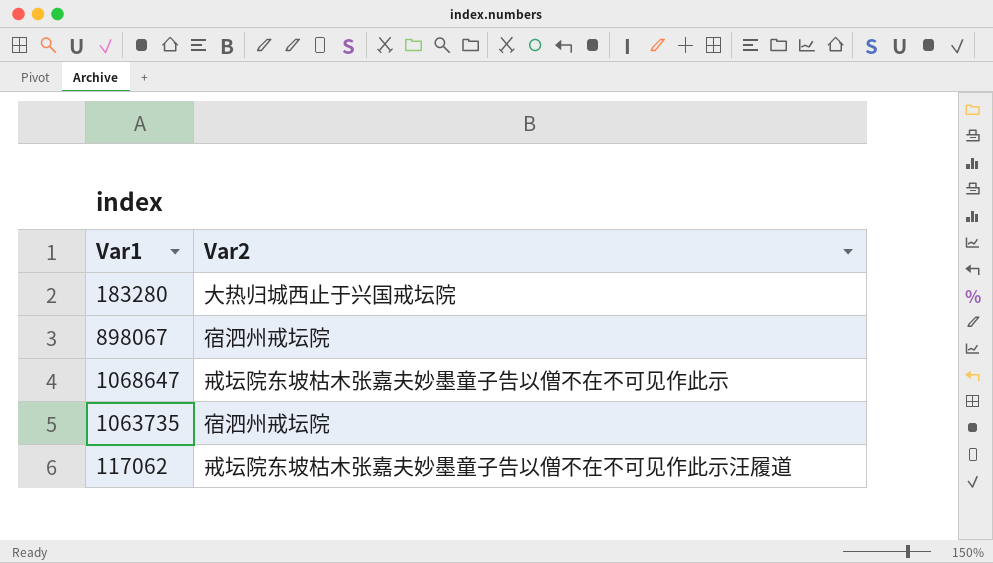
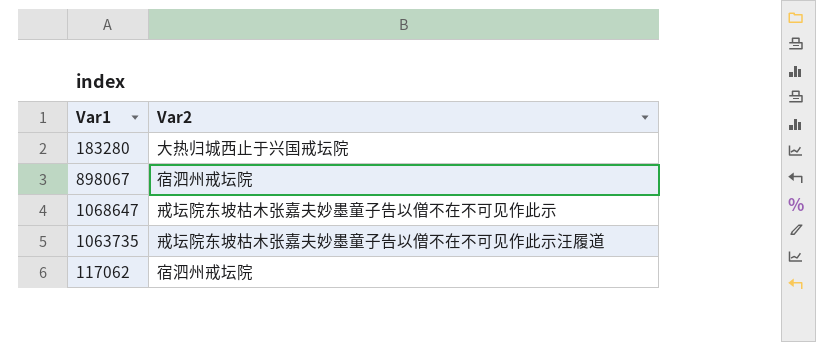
1063735 | Var2: 宿泗州戒坛院 -> 戒坛院东坡枯木张嘉夫妙墨童子告以僧不在不可见作此示汪履道
117062 | Var2: 戒坛院东坡枯木张嘉夫妙墨童子告以僧不在不可见作此示汪履道 -> 宿泗州戒坛院

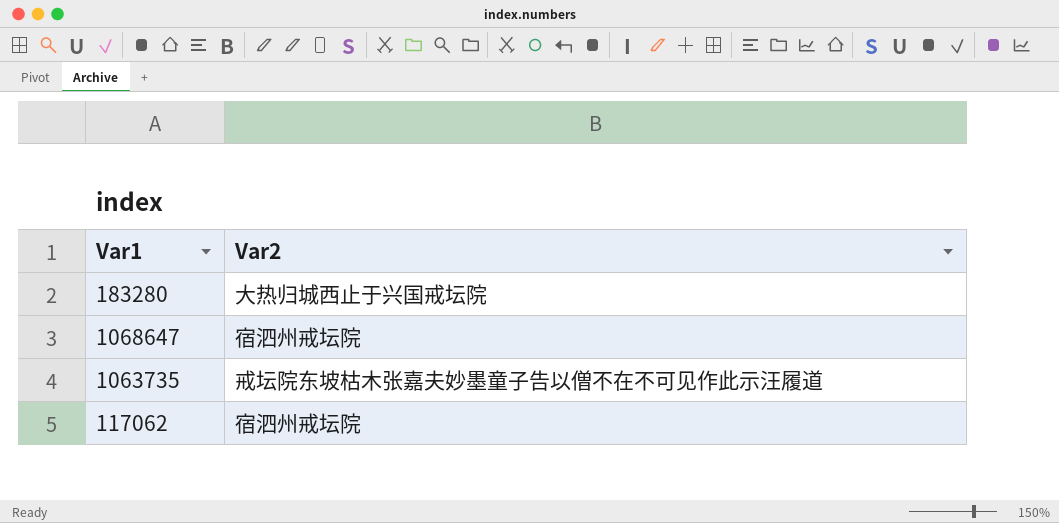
row 898067: 宿泗州戒坛院 -> none
1068647 | Var2: 戒坛院东坡枯木张嘉夫妙墨童子告以僧不在不可见作此示 -> 宿泗州戒坛院

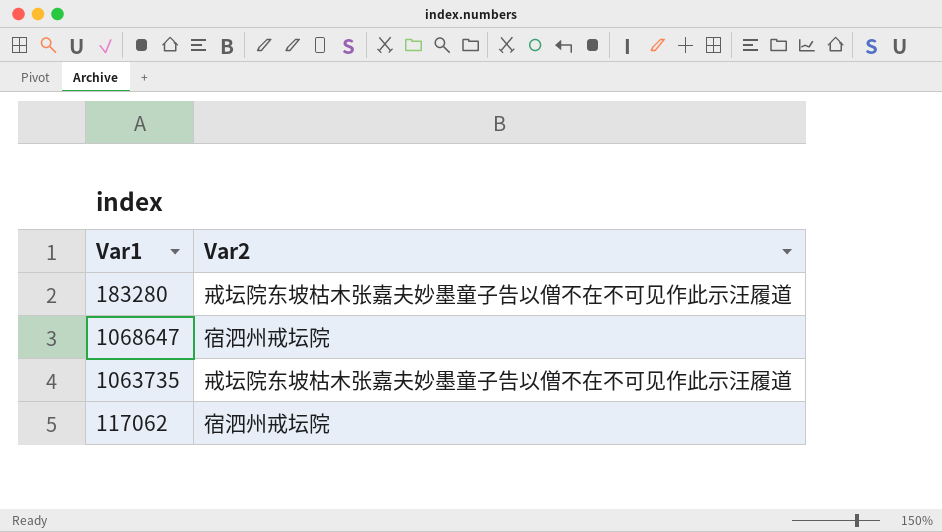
183280 | Var2: 大热归城西止于兴国戒坛院 -> 戒坛院东坡枯木张嘉夫妙墨童子告以僧不在不可见作此示汪履道

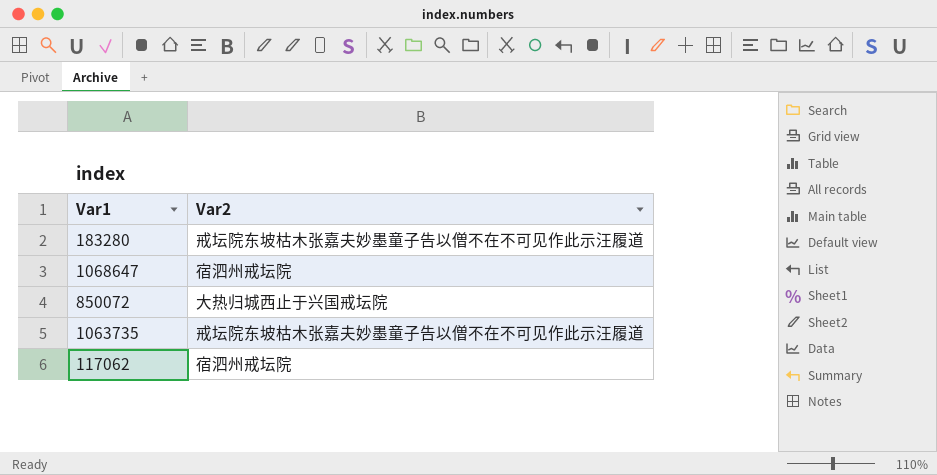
row 850072: none -> 大热归城西止于兴国戒坛院

